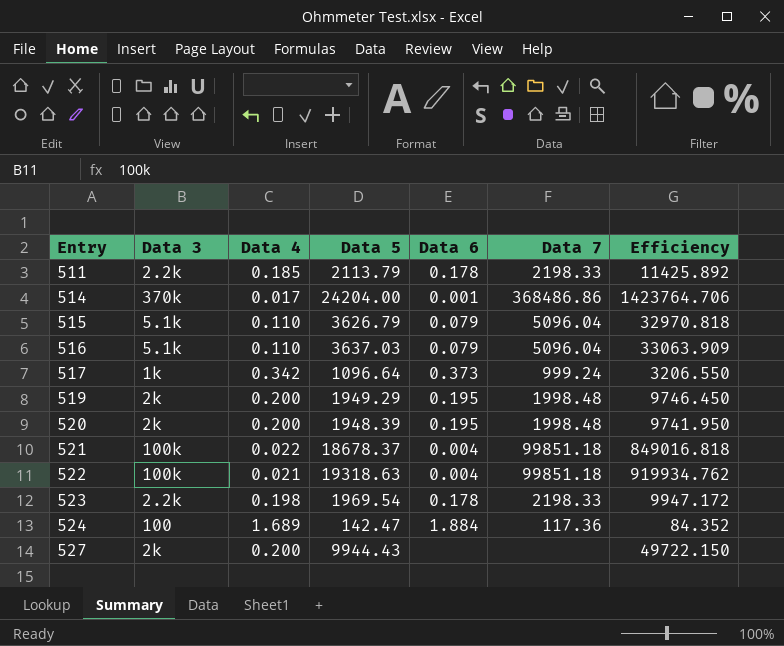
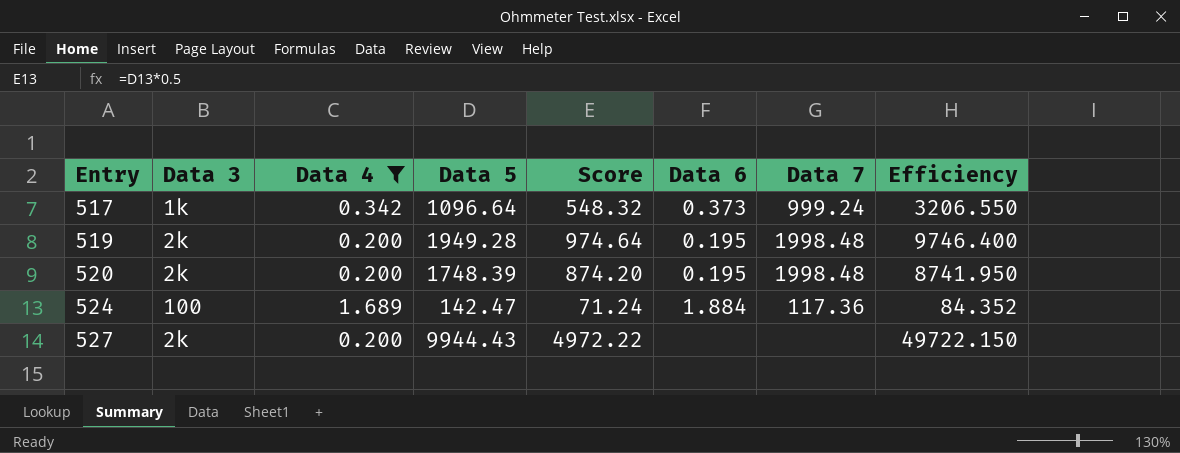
filter: none -> Data 4 >= 0.200
column Score | formula: none -> [Data 5] * 0.5
519 | Data 5: 1949.29 -> 1949.28
519 | Efficiency: 9746.450 -> 9746.400
520 | Data 5: 1948.39 -> 1748.39
520 | Efficiency: 9741.950 -> 8741.950

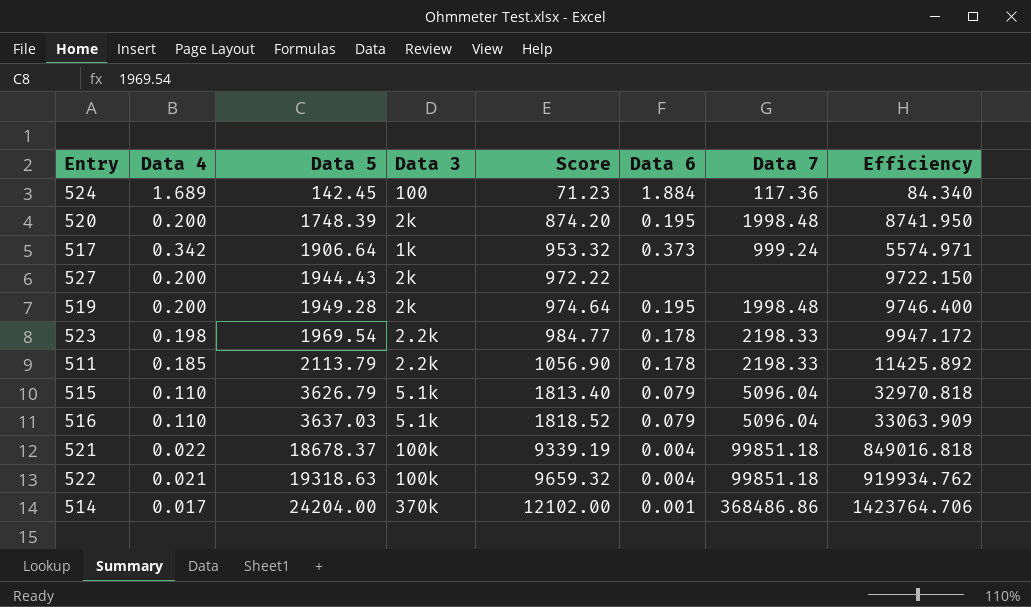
filter: Data 4 >= 0.200 -> none
row order: Entry ascending -> Data 5 ascending
column Data 3 | position: 2 -> 4
524 | Data 5: 142.47 -> 142.45
524 | Score: 71.24 -> 71.23
524 | Efficiency: 84.352 -> 84.340
517 | Data 5: 1096.64 -> 1906.64
517 | Score: 548.32 -> 953.32
517 | Efficiency: 3206.550 -> 5574.971
527 | Data 5: 9944.43 -> 1944.43
527 | Score: 4972.22 -> 972.22
527 | Efficiency: 49722.150 -> 9722.150

